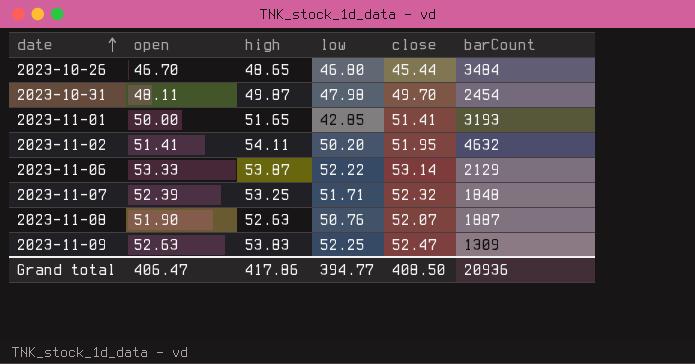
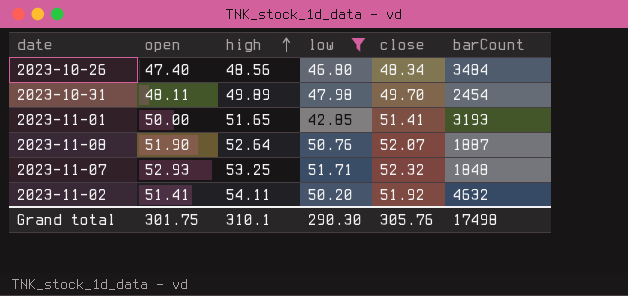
filter: none -> low <= 51.71
row order: date ascending -> high ascending
2023-10-26 | open: 46.70 -> 47.40
2023-10-26 | high: 48.65 -> 48.56
2023-10-26 | close: 45.44 -> 48.34
2023-10-31 | high: 49.87 -> 49.89
2023-11-08 | high: 52.63 -> 52.64
2023-11-07 | open: 52.39 -> 52.93
2023-11-02 | close: 51.95 -> 51.92
Grand total | open: 406.47 -> 301.75
Grand total | high: 417.86 -> 310.1
Grand total | low: 394.77 -> 290.30
Grand total | close: 408.50 -> 305.76
Grand total | barCount: 20936 -> 17498

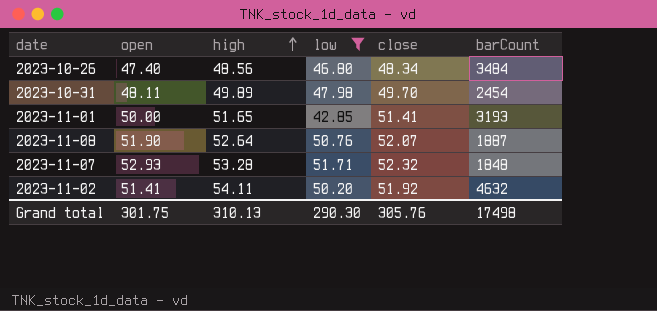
2023-11-07 | high: 53.25 -> 53.28
Grand total | high: 310.1 -> 310.13

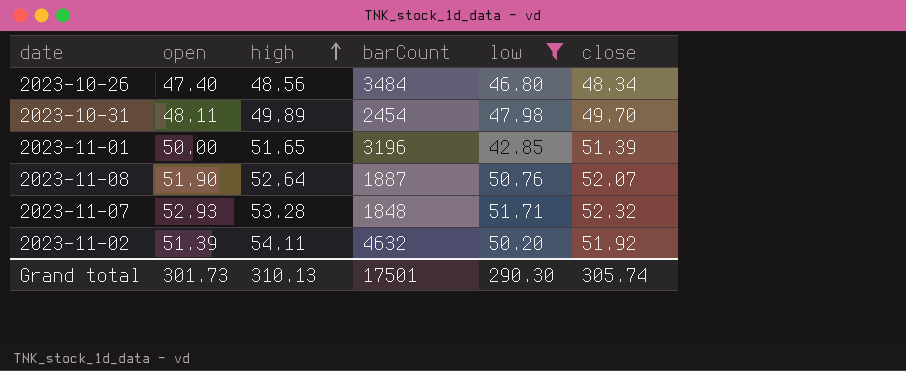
column barCount | position: 6 -> 4
2023-11-01 | barCount: 3193 -> 3196
2023-11-01 | close: 51.41 -> 51.39
2023-11-02 | open: 51.41 -> 51.39
Grand total | open: 301.75 -> 301.73
Grand total | barCount: 17498 -> 17501
Grand total | close: 305.76 -> 305.74

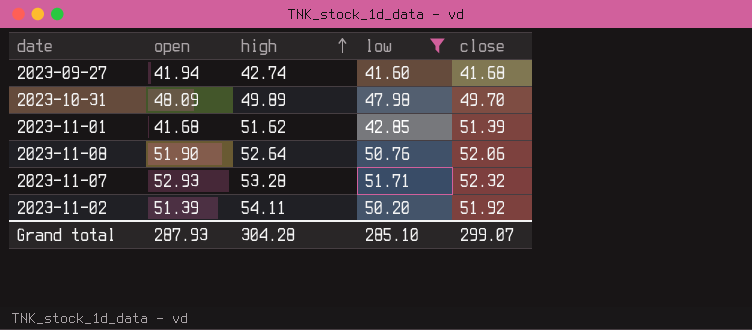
column barCount | position: 4 -> none
row 2023-10-26: 47.40 | 48.56 | 3484 | 46.80 | 48.34 -> none
row 2023-09-27: none -> 41.94 | 42.74 | 41.60 | 41.68
2023-10-31 | open: 48.11 -> 48.09
2023-11-01 | open: 50.00 -> 41.68
2023-11-01 | high: 51.65 -> 51.62
2023-11-08 | close: 52.07 -> 52.06
Grand total | open: 301.73 -> 287.93
Grand total | high: 310.13 -> 304.28
Grand total | low: 290.30 -> 285.10
Grand total | close: 305.74 -> 299.07

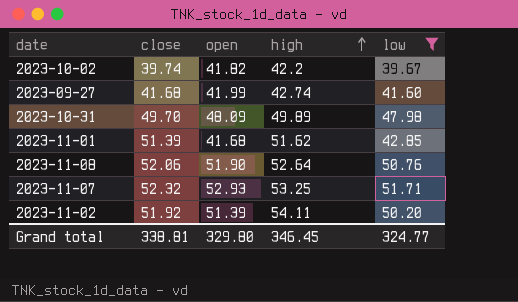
column close | position: 5 -> 2
row 2023-10-02: none -> 39.74 | 41.82 | 42.2 | 39.67
2023-09-27 | open: 41.94 -> 41.99
2023-11-07 | high: 53.28 -> 53.25
Grand total | close: 299.07 -> 338.81
Grand total | open: 287.93 -> 329.80
Grand total | high: 304.28 -> 346.45
Grand total | low: 285.10 -> 324.77

